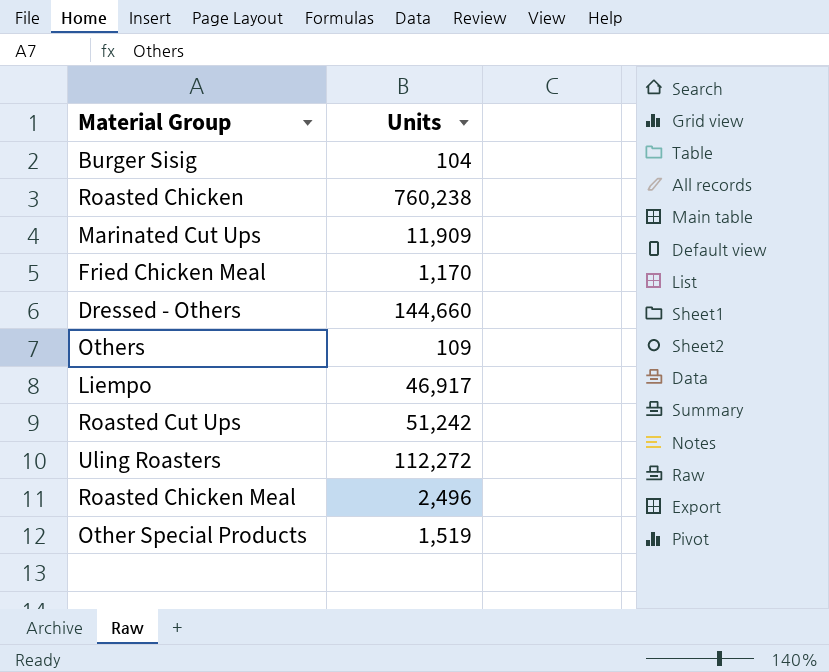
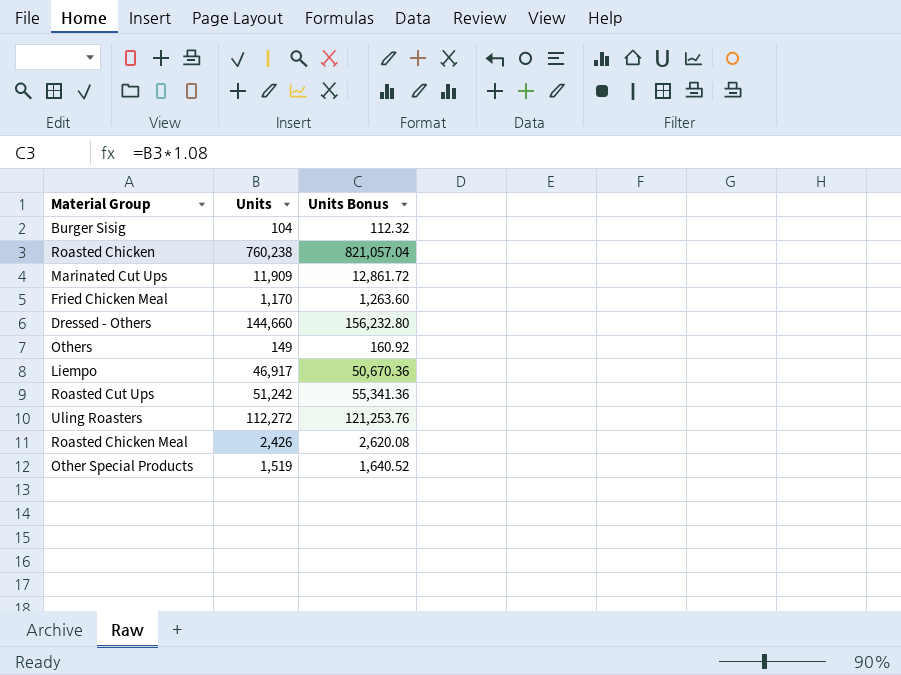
column Units Bonus | formula: none -> [Units] * 1.08
Others | Units: 109 -> 149
Roasted Chicken Meal | Units: 2,496 -> 2,426

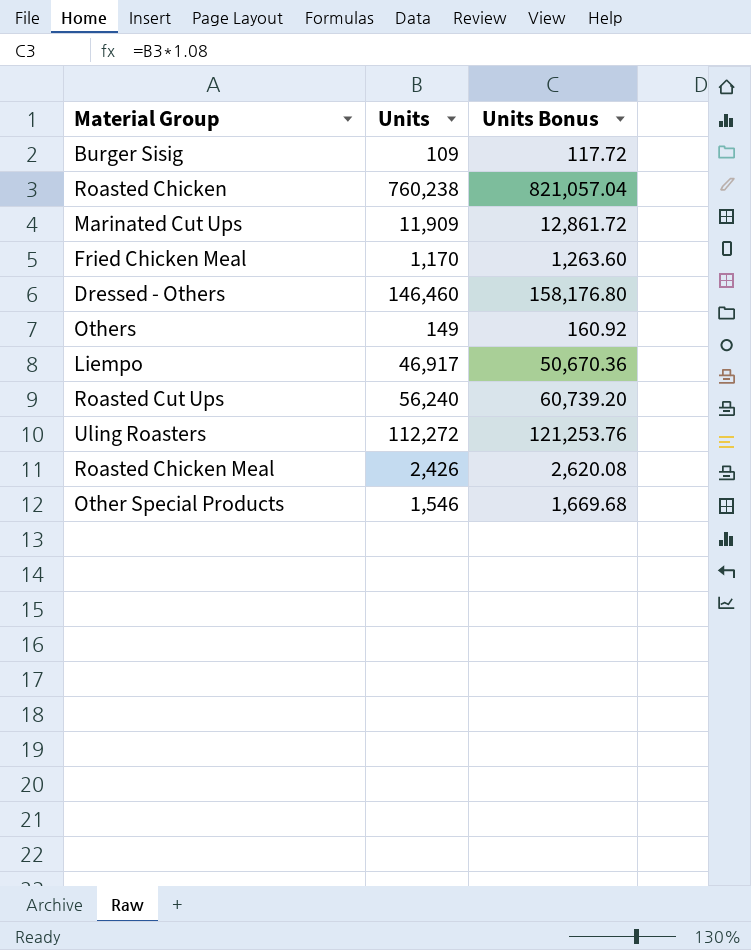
Burger Sisig | Units: 104 -> 109
Burger Sisig | Units Bonus: 112.32 -> 117.72
Dressed - Others | Units: 144,660 -> 146,460
Dressed - Others | Units Bonus: 156,232.80 -> 158,176.80
Roasted Cut Ups | Units: 51,242 -> 56,240
Roasted Cut Ups | Units Bonus: 55,341.36 -> 60,739.20
Other Special Products | Units: 1,519 -> 1,546
Other Special Products | Units Bonus: 1,640.52 -> 1,669.68

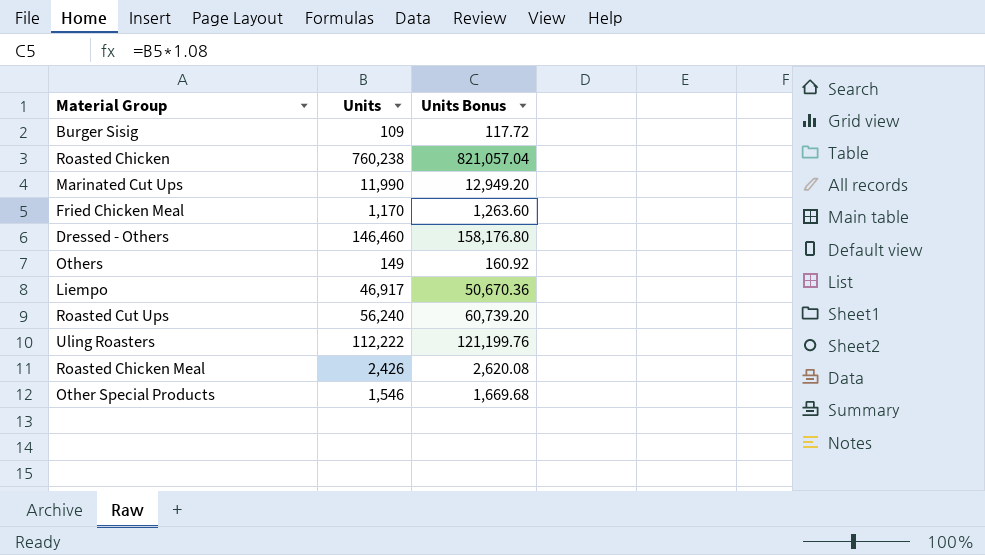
Marinated Cut Ups | Units: 11,909 -> 11,990
Marinated Cut Ups | Units Bonus: 12,861.72 -> 12,949.20
Uling Roasters | Units: 112,272 -> 112,222
Uling Roasters | Units Bonus: 121,253.76 -> 121,199.76

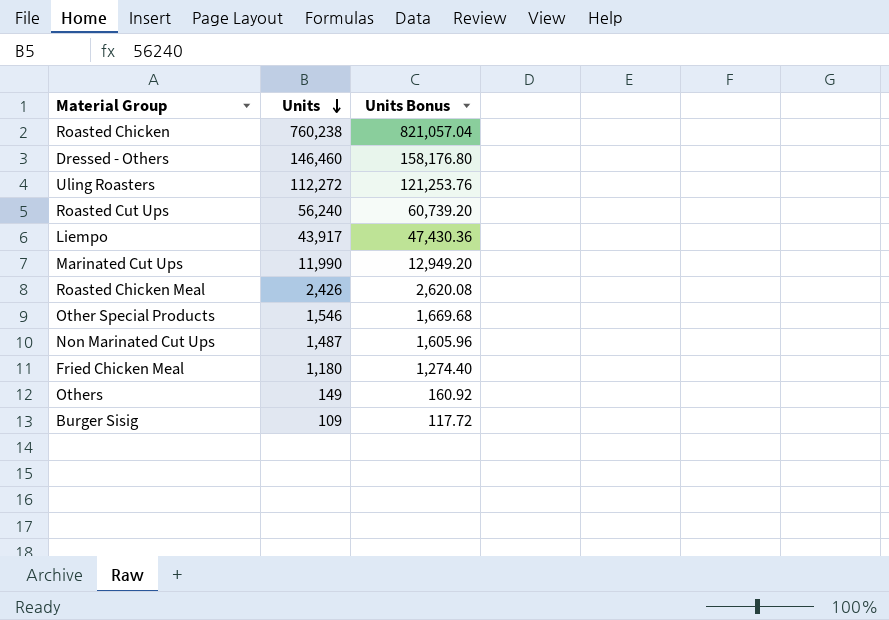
row order: none -> Units descending
Uling Roasters | Units: 112,222 -> 112,272
Uling Roasters | Units Bonus: 121,199.76 -> 121,253.76
Liempo | Units: 46,917 -> 43,917
Liempo | Units Bonus: 50,670.36 -> 47,430.36
row Non Marinated Cut Ups: none -> 1,487 | 1,605.96
Fried Chicken Meal | Units: 1,170 -> 1,180
Fried Chicken Meal | Units Bonus: 1,263.60 -> 1,274.40

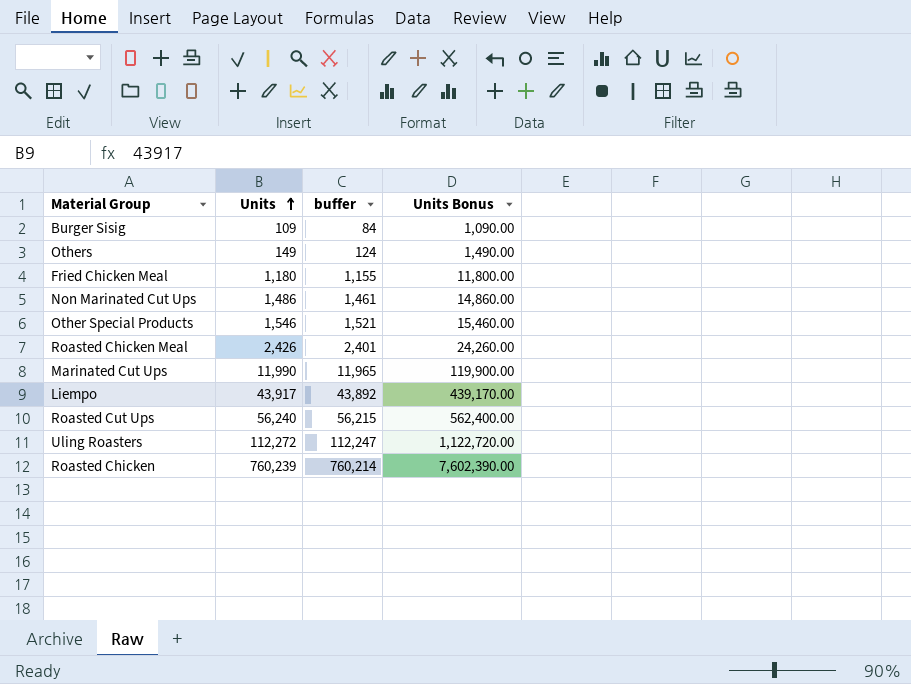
row order: Units descending -> Units ascending
column buffer | formula: none -> [Units] - 25
column Units Bonus | formula: [Units] * 1.08 -> [Units] * 10
row Dressed - Others: 146,460 | 158,176.80 -> none
Non Marinated Cut Ups | Units: 1,487 -> 1,486
Roasted Chicken | Units: 760,238 -> 760,239

